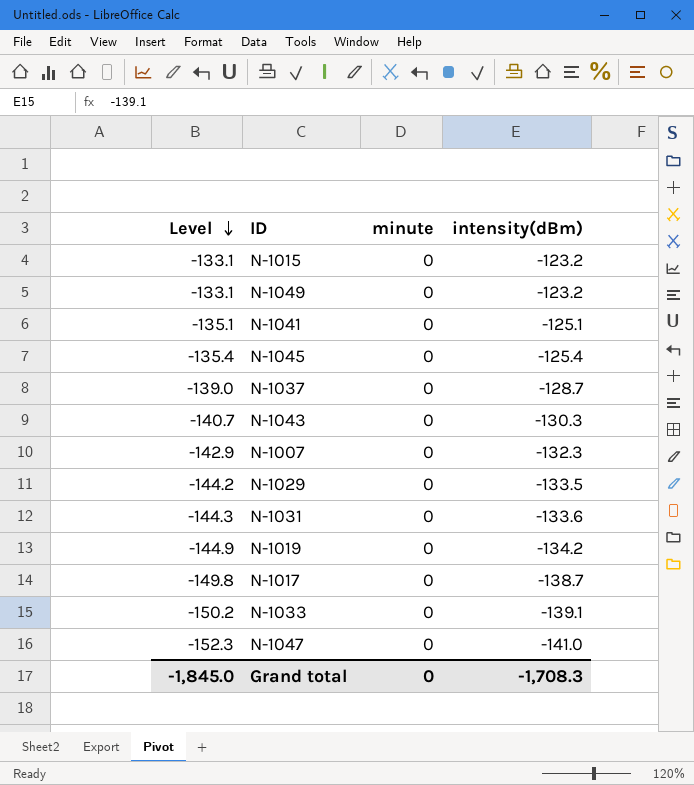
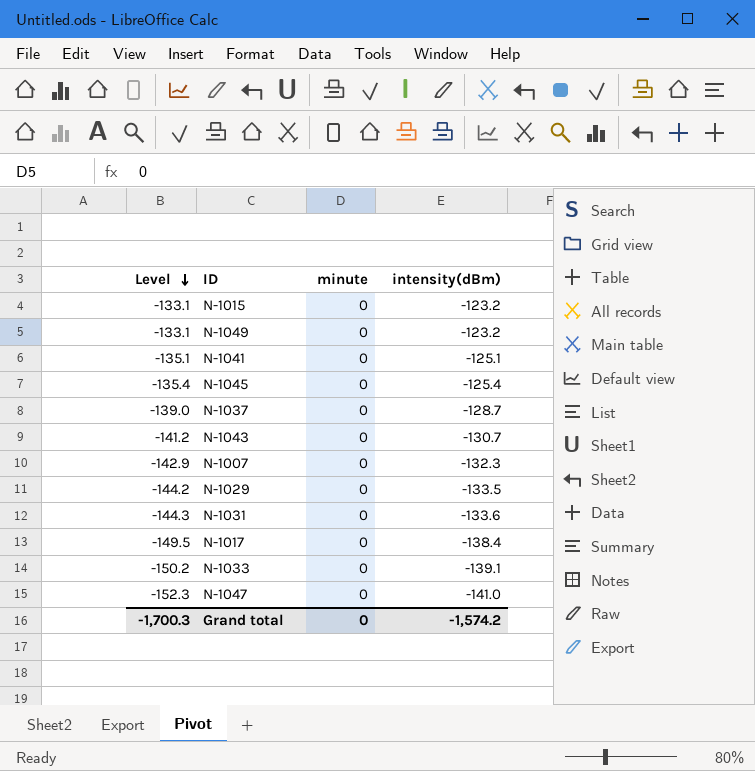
row N-1019: -144.9 | 0 | -134.2 -> none
N-1043 | Level: -140.7 -> -141.2
N-1043 | intensity(dBm): -130.3 -> -130.7
N-1017 | Level: -149.8 -> -149.5
N-1017 | intensity(dBm): -138.7 -> -138.4
Grand total | Level: -1,845.0 -> -1,700.3
Grand total | intensity(dBm): -1,708.3 -> -1,574.2

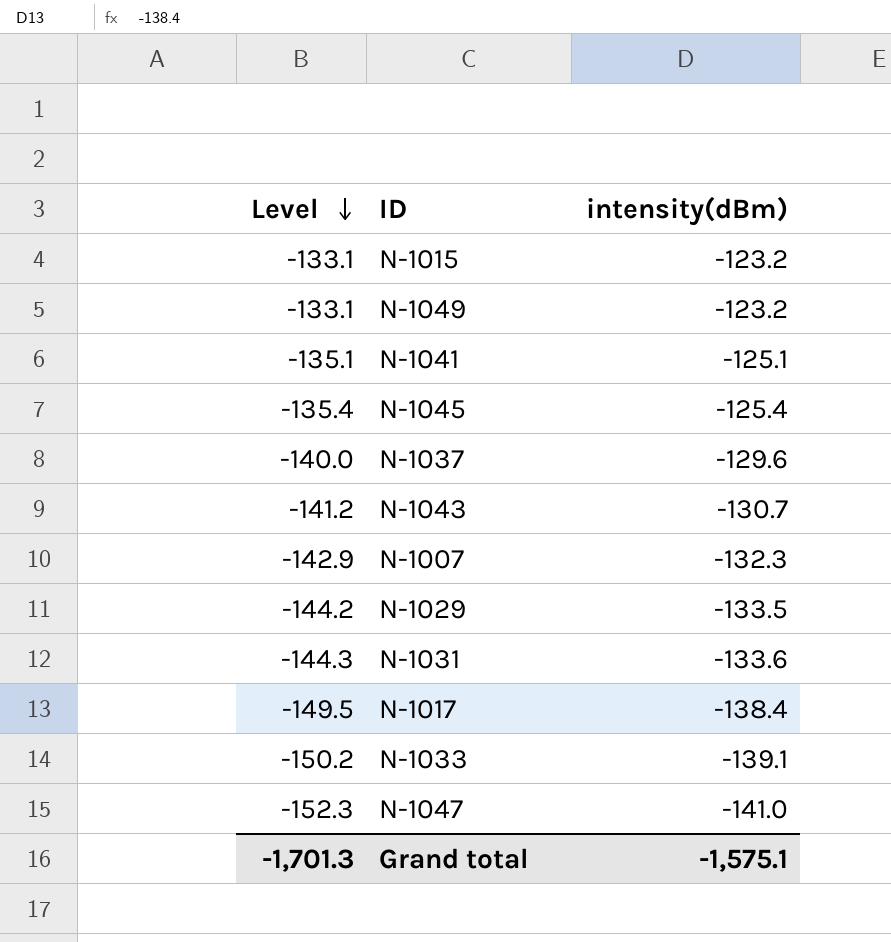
column minute | position: 3 -> none
N-1037 | Level: -139.0 -> -140.0
N-1037 | intensity(dBm): -128.7 -> -129.6
Grand total | Level: -1,700.3 -> -1,701.3
Grand total | intensity(dBm): -1,574.2 -> -1,575.1

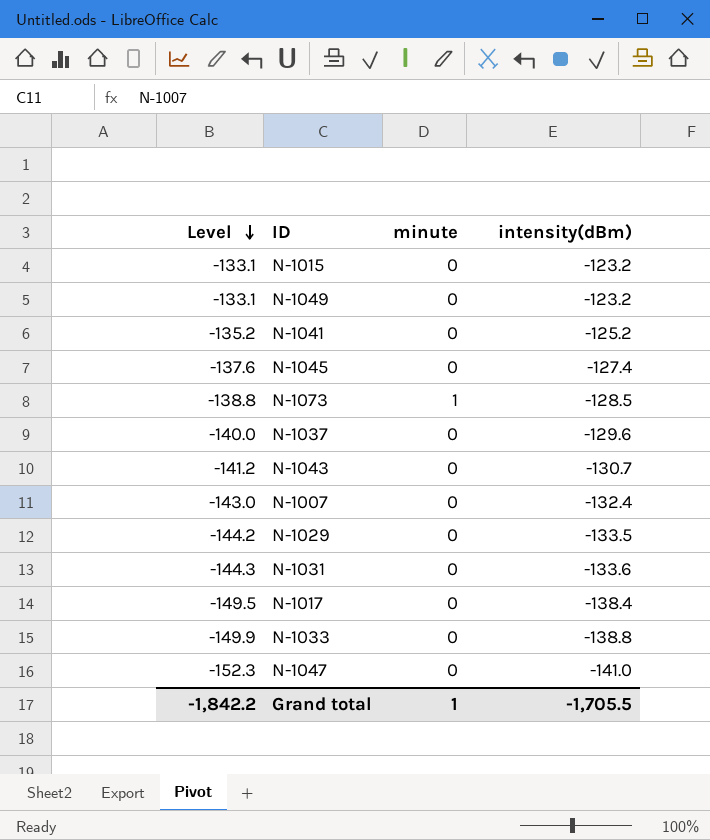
column minute | position: none -> 3
N-1041 | Level: -135.1 -> -135.2
N-1041 | intensity(dBm): -125.1 -> -125.2
N-1045 | Level: -135.4 -> -137.6
N-1045 | intensity(dBm): -125.4 -> -127.4
row N-1073: none -> -138.8 | 1 | -128.5
N-1007 | Level: -142.9 -> -143.0
N-1007 | intensity(dBm): -132.3 -> -132.4
N-1033 | Level: -150.2 -> -149.9
N-1033 | intensity(dBm): -139.1 -> -138.8
Grand total | Level: -1,701.3 -> -1,842.2
Grand total | intensity(dBm): -1,575.1 -> -1,705.5

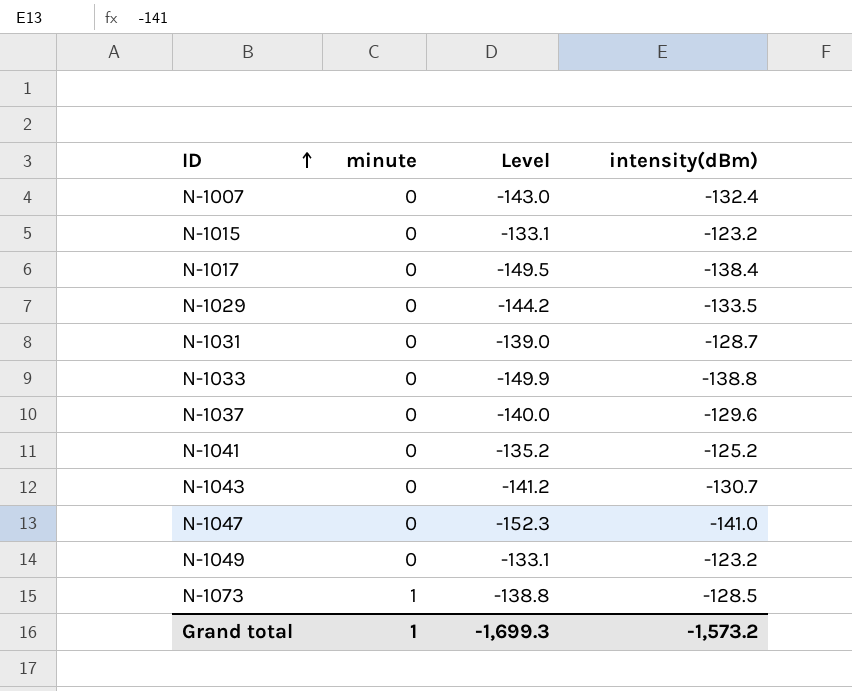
row order: Level descending -> ID ascending
column Level | position: 1 -> 3
row N-1045: -137.6 | 0 | -127.4 -> none
N-1031 | Level: -144.3 -> -139.0
N-1031 | intensity(dBm): -133.6 -> -128.7
Grand total | Level: -1,842.2 -> -1,699.3
Grand total | intensity(dBm): -1,705.5 -> -1,573.2

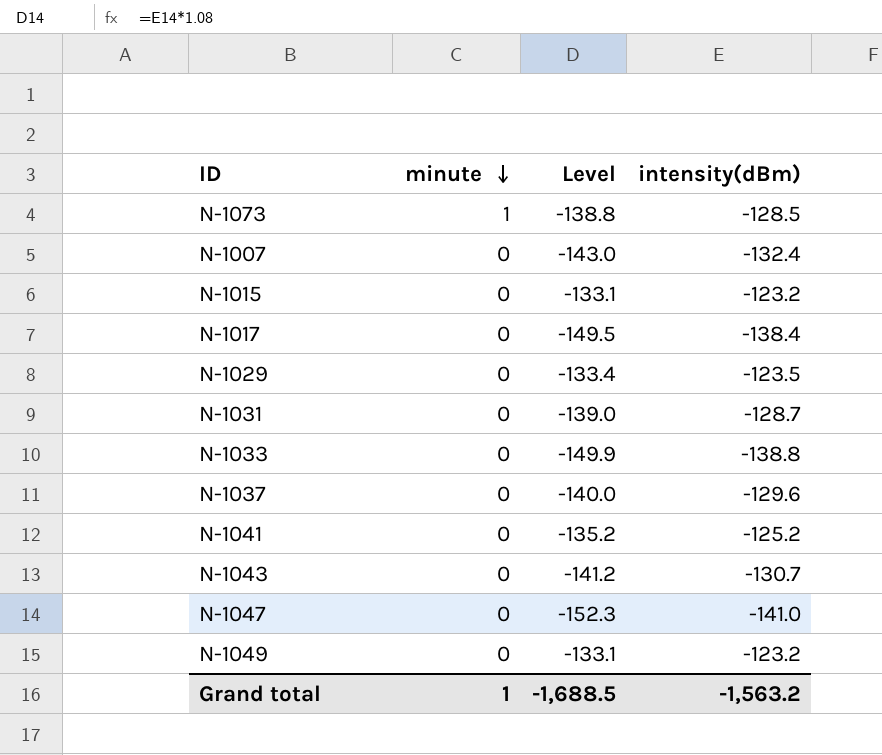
row order: ID ascending -> minute descending
N-1029 | Level: -144.2 -> -133.4
N-1029 | intensity(dBm): -133.5 -> -123.5
Grand total | Level: -1,699.3 -> -1,688.5
Grand total | intensity(dBm): -1,573.2 -> -1,563.2

